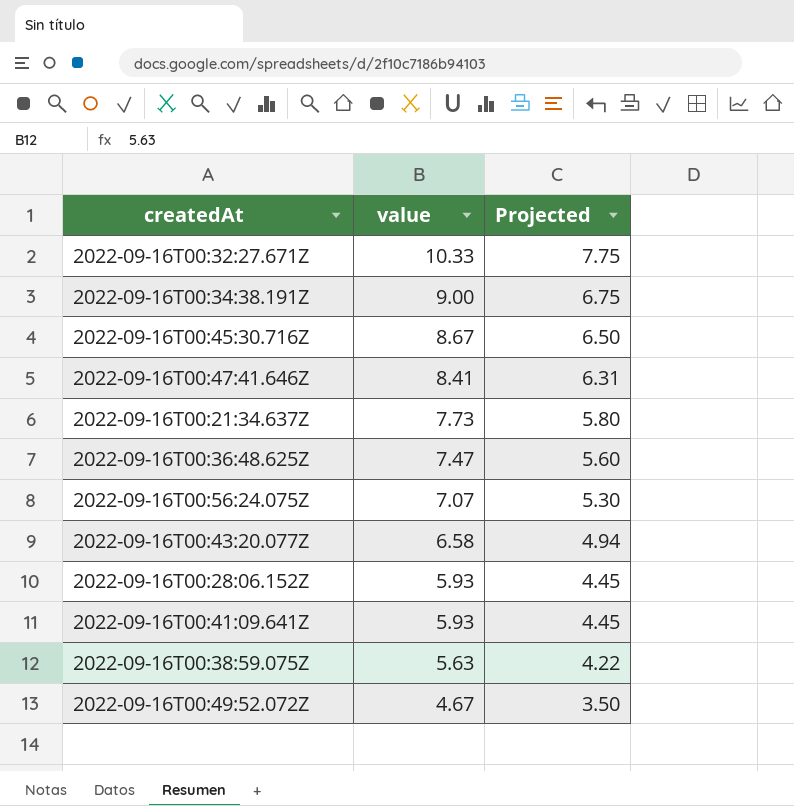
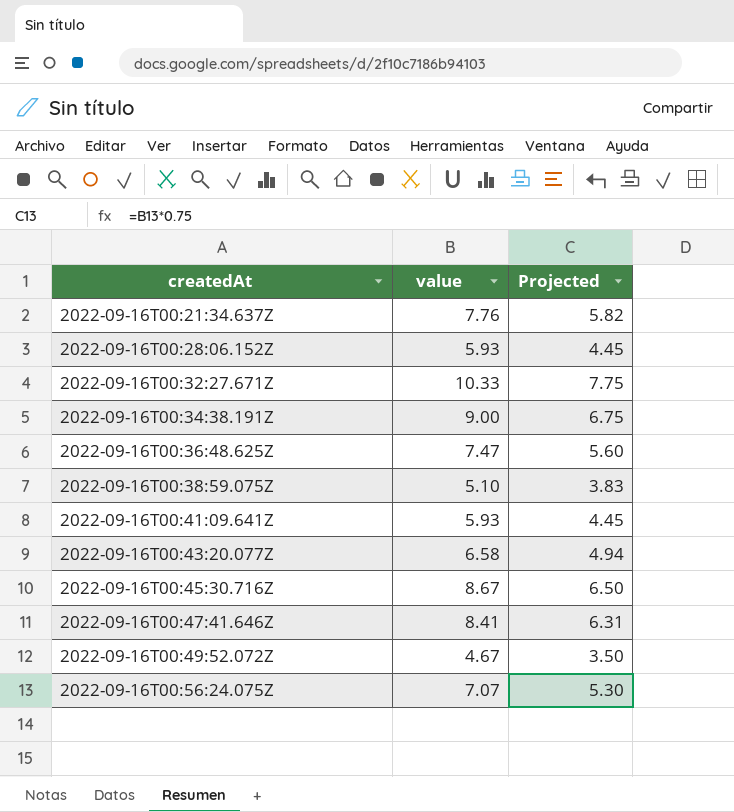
row order: value descending -> createdAt ascending
2022-09-16T00:21:34.637Z | value: 7.73 -> 7.76
2022-09-16T00:21:34.637Z | Projected: 5.80 -> 5.82
2022-09-16T00:38:59.075Z | value: 5.63 -> 5.10
2022-09-16T00:38:59.075Z | Projected: 4.22 -> 3.83

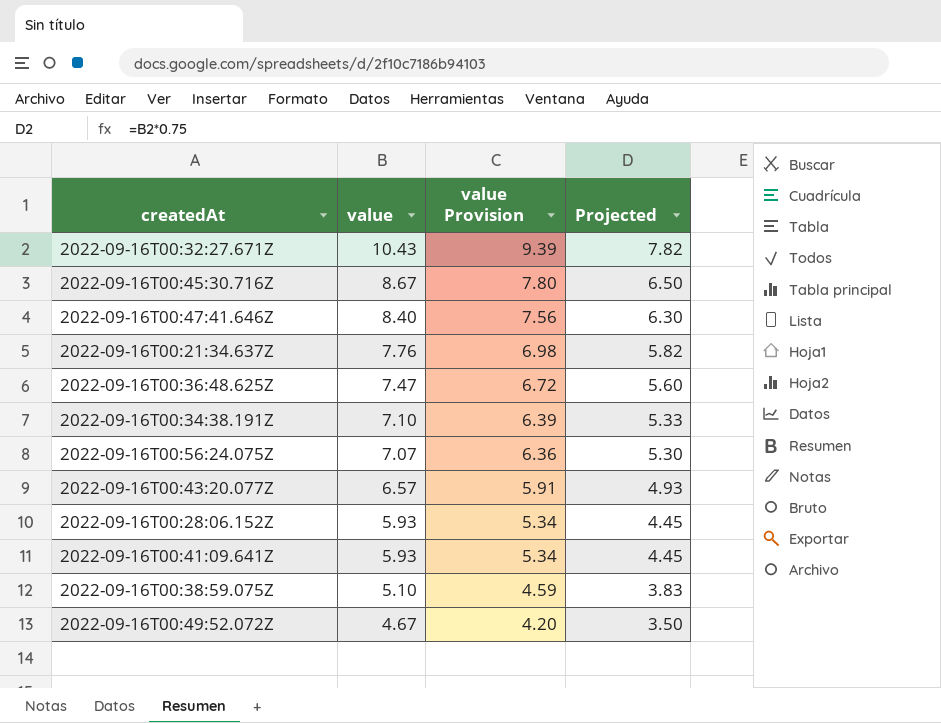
row order: createdAt ascending -> value descending
column value Provision | formula: none -> [value] * 0.9
2022-09-16T00:32:27.671Z | value: 10.33 -> 10.43
2022-09-16T00:32:27.671Z | Projected: 7.75 -> 7.82
2022-09-16T00:47:41.646Z | value: 8.41 -> 8.40
2022-09-16T00:47:41.646Z | Projected: 6.31 -> 6.30
2022-09-16T00:34:38.191Z | value: 9.00 -> 7.10
2022-09-16T00:34:38.191Z | Projected: 6.75 -> 5.33
2022-09-16T00:43:20.077Z | value: 6.58 -> 6.57
2022-09-16T00:43:20.077Z | Projected: 4.94 -> 4.93

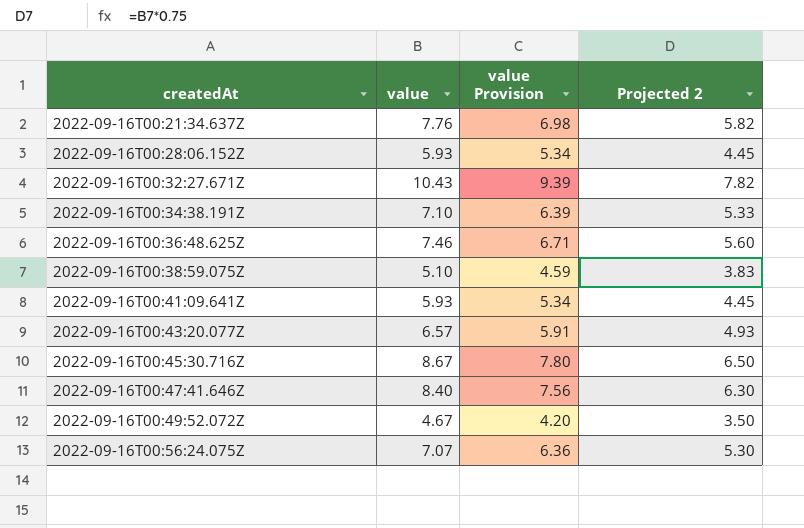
row order: value descending -> createdAt ascending
column name: Projected -> Projected 2
2022-09-16T00:36:48.625Z | value: 7.47 -> 7.46
2022-09-16T00:36:48.625Z | value Provision: 6.72 -> 6.71

